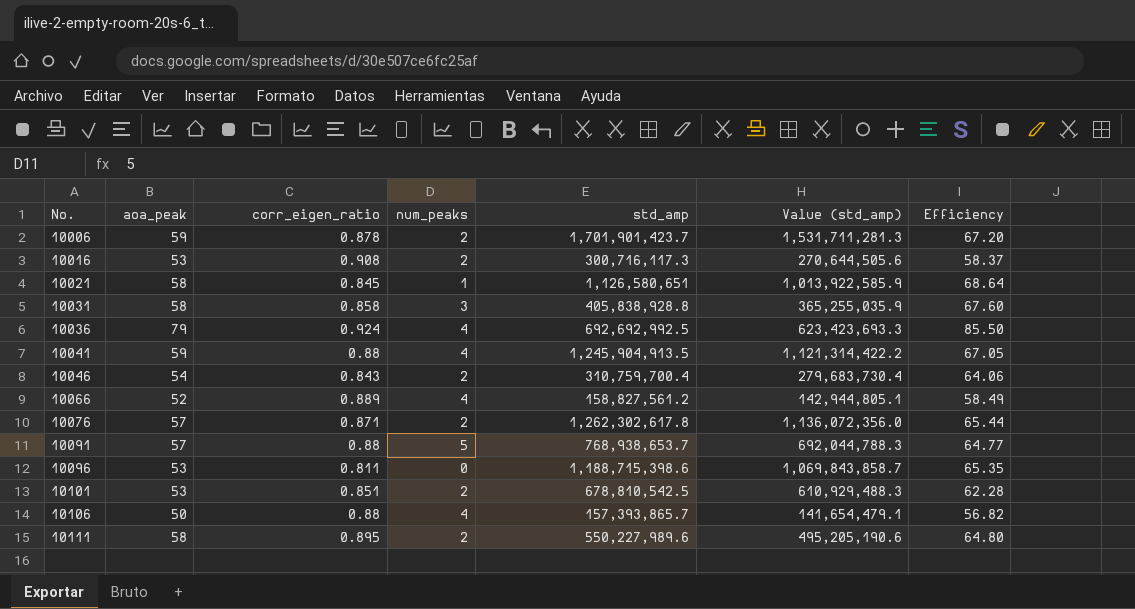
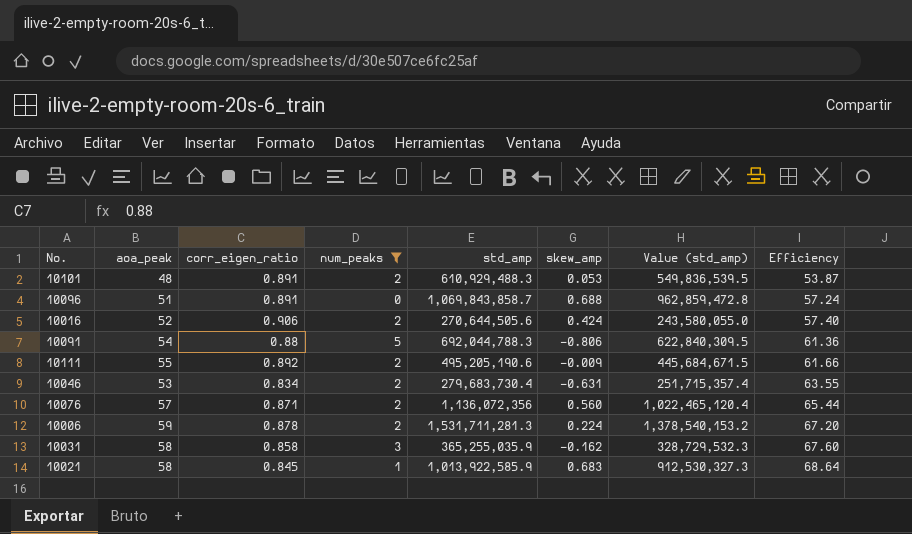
filter: none -> num_peaks != 4
row order: No. ascending -> Efficiency ascending
column skew_amp | position: none -> 6
10101 | aoa_peak: 53 -> 48
10101 | corr_eigen_ratio: 0.851 -> 0.891
10101 | std_amp: 678,810,542.5 -> 610,929,488.3
10101 | Value (std_amp): 610,929,488.3 -> 549,836,539.5
10101 | Efficiency: 62.28 -> 53.87
10096 | aoa_peak: 53 -> 51
10096 | corr_eigen_ratio: 0.811 -> 0.891
10096 | std_amp: 1,188,715,398.6 -> 1,069,843,858.7
10096 | Value (std_amp): 1,069,843,858.7 -> 962,859,472.8
10096 | Efficiency: 65.35 -> 57.24
10016 | aoa_peak: 53 -> 52
10016 | corr_eigen_ratio: 0.908 -> 0.906
10016 | std_amp: 300,716,117.3 -> 270,644,505.6
10016 | Value (std_amp): 270,644,505.6 -> 243,580,055.0
10016 | Efficiency: 58.37 -> 57.40
10091 | aoa_peak: 57 -> 54
10091 | std_amp: 768,938,653.7 -> 692,044,788.3
10091 | Value (std_amp): 692,044,788.3 -> 622,840,309.5
10091 | Efficiency: 64.77 -> 61.36
10111 | aoa_peak: 58 -> 55
10111 | corr_eigen_ratio: 0.895 -> 0.892
10111 | std_amp: 550,227,989.6 -> 495,205,190.6
10111 | Value (std_amp): 495,205,190.6 -> 445,684,671.5
10111 | Efficiency: 64.80 -> 61.66
10046 | aoa_peak: 54 -> 53
10046 | corr_eigen_ratio: 0.843 -> 0.834
10046 | std_amp: 310,759,700.4 -> 279,683,730.4
10046 | Value (std_amp): 279,683,730.4 -> 251,715,357.4
10046 | Efficiency: 64.06 -> 63.55
10076 | std_amp: 1,262,302,617.8 -> 1,136,072,356
10076 | Value (std_amp): 1,136,072,356.0 -> 1,022,465,120.4
10006 | std_amp: 1,701,901,423.7 -> 1,531,711,281.3
10006 | Value (std_amp): 1,531,711,281.3 -> 1,378,540,153.2
10031 | std_amp: 405,838,928.8 -> 365,255,035.9
10031 | Value (std_amp): 365,255,035.9 -> 328,729,532.3
10021 | std_amp: 1,126,580,651 -> 1,013,922,585.9
10021 | Value (std_amp): 1,013,922,585.9 -> 912,530,327.3

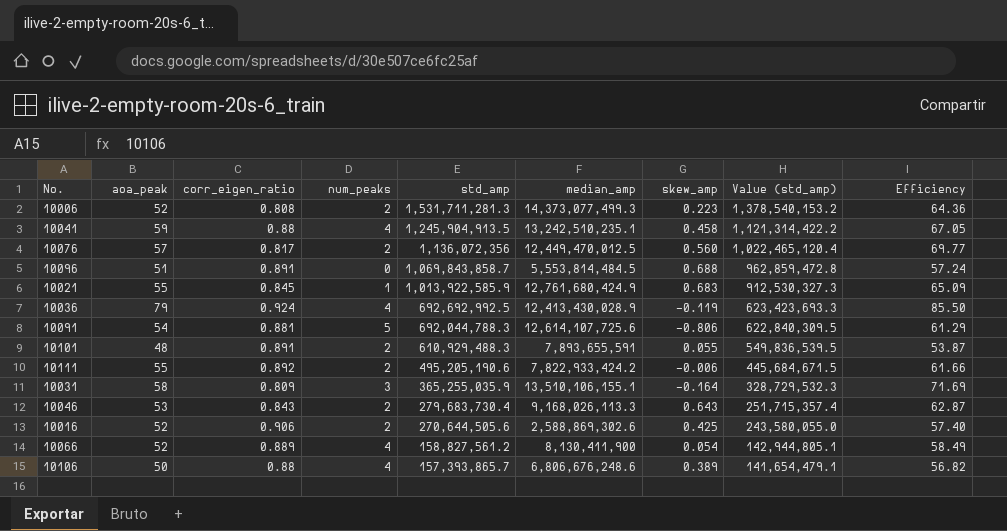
filter: num_peaks != 4 -> none
row order: Efficiency ascending -> std_amp descending
column median_amp | position: none -> 6
10006 | aoa_peak: 59 -> 52
10006 | corr_eigen_ratio: 0.878 -> 0.808
10006 | skew_amp: 0.224 -> 0.223
10006 | Efficiency: 67.20 -> 64.36
10076 | corr_eigen_ratio: 0.871 -> 0.817
10076 | Efficiency: 65.44 -> 69.77
10021 | aoa_peak: 58 -> 55
10021 | Efficiency: 68.64 -> 65.09
10091 | corr_eigen_ratio: 0.88 -> 0.881
10091 | Efficiency: 61.36 -> 61.29
10101 | skew_amp: 0.053 -> 0.055
10111 | skew_amp: -0.009 -> -0.006
10031 | corr_eigen_ratio: 0.858 -> 0.809
10031 | skew_amp: -0.162 -> -0.164
10031 | Efficiency: 67.60 -> 71.69
10046 | corr_eigen_ratio: 0.834 -> 0.843
10046 | skew_amp: -0.631 -> 0.643
10046 | Efficiency: 63.55 -> 62.87
10016 | skew_amp: 0.424 -> 0.425

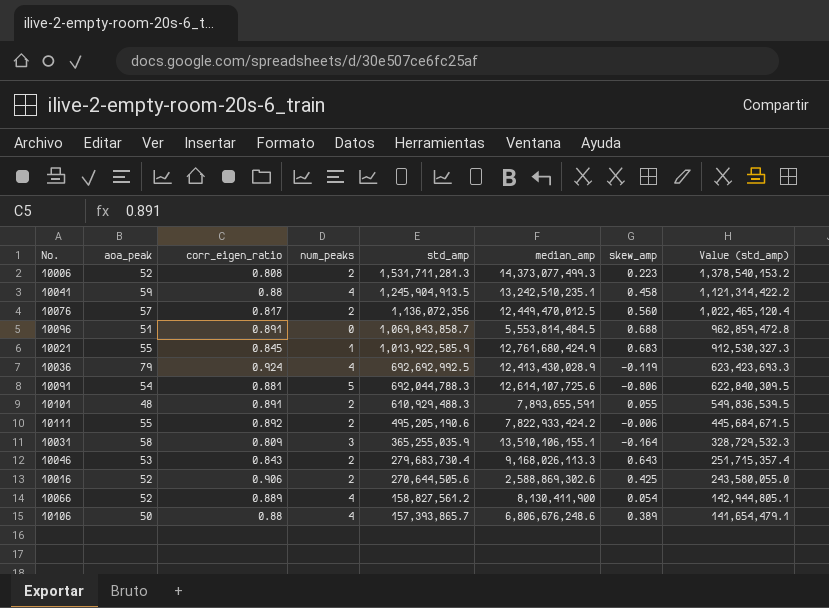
column Efficiency | formula: [aoa_peak] / [corr_eigen_ratio] -> none

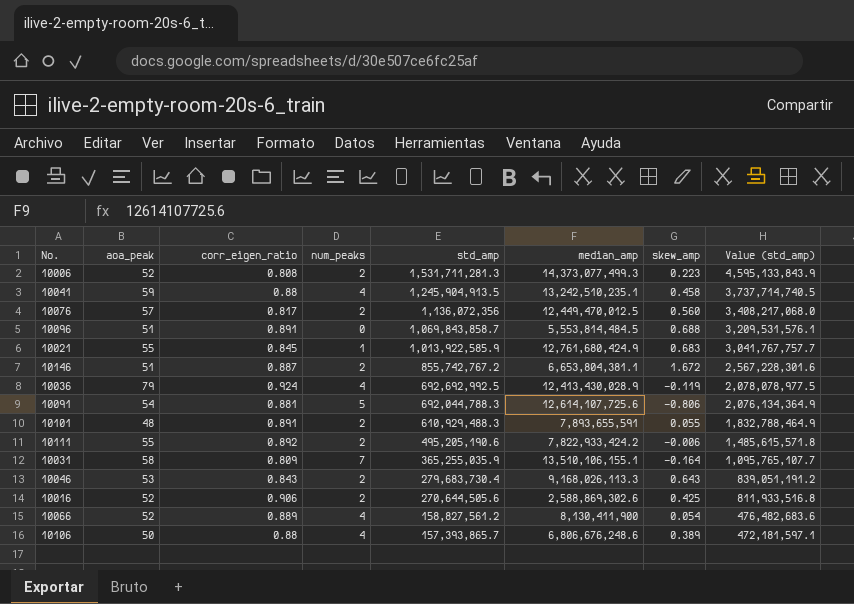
column Value (std_amp) | formula: [std_amp] * 0.9 -> [std_amp] * 3
row 10146: none -> 51 | 0.887 | 2 | 855,742,767.2 | 6,653,804,381.1 | 1.672 | 2,567,228,301.6
10031 | num_peaks: 3 -> 7

